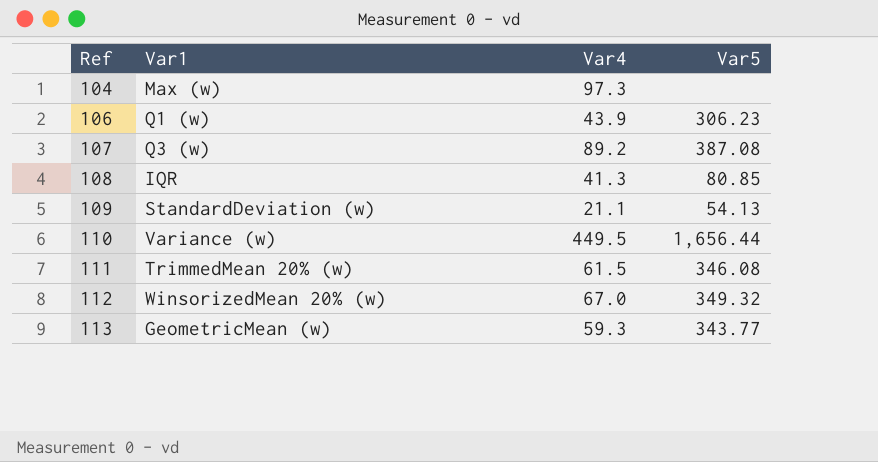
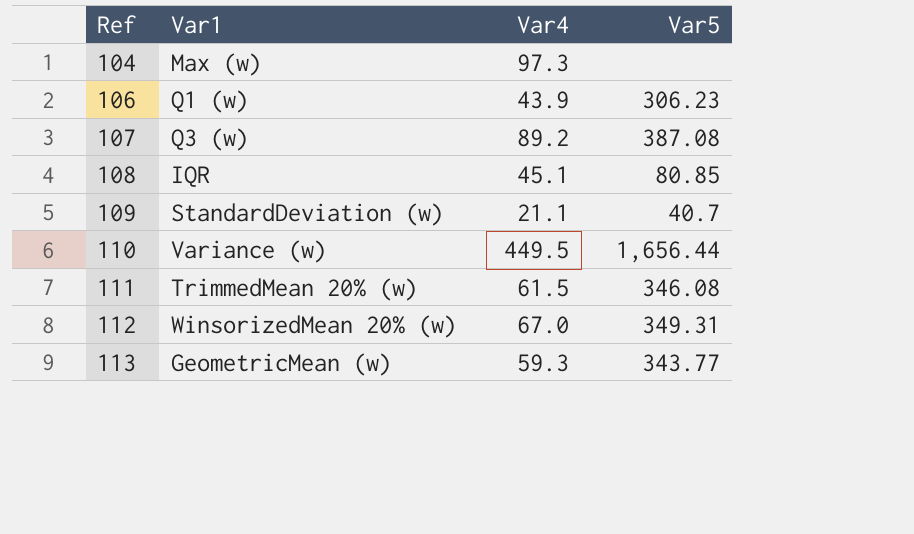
108 | Var4: 41.3 -> 45.1
109 | Var5: 54.13 -> 40.7
112 | Var5: 349.32 -> 349.31

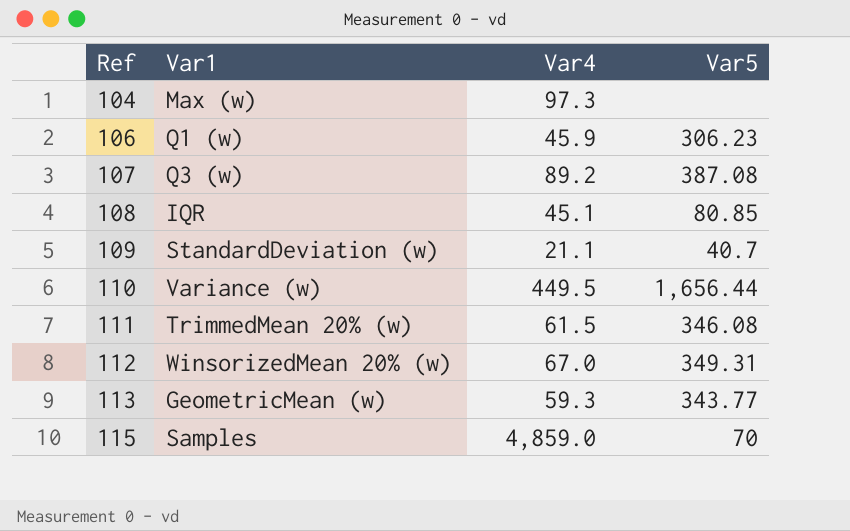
106 | Var4: 43.9 -> 45.9
row 115: none -> Samples | 4,859.0 | 70

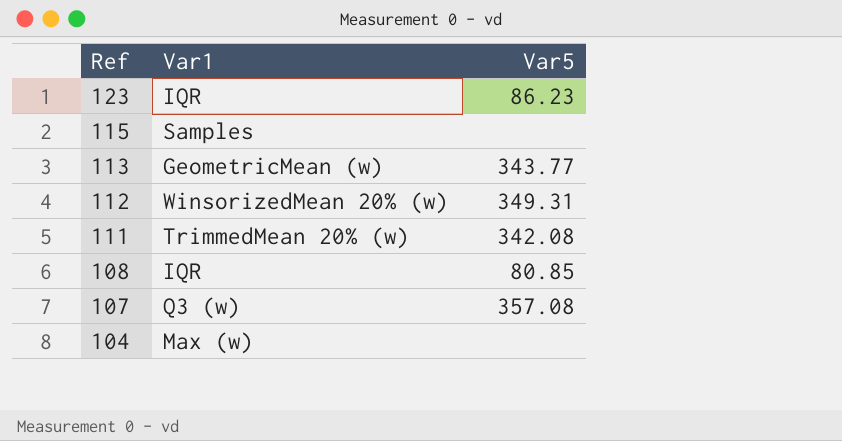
row order: Ref ascending -> Ref descending
column Var4 | position: 3 -> none
row 106: Q1 (w) | 45.9 | 306.23 -> none
row 109: StandardDeviation (w) | 21.1 | 40.7 -> none
row 110: Variance (w) | 449.5 | 1,656.44 -> none
row 123: none -> IQR | 86.23
115 | Var5: 70 -> none
111 | Var5: 346.08 -> 342.08
107 | Var5: 387.08 -> 357.08

